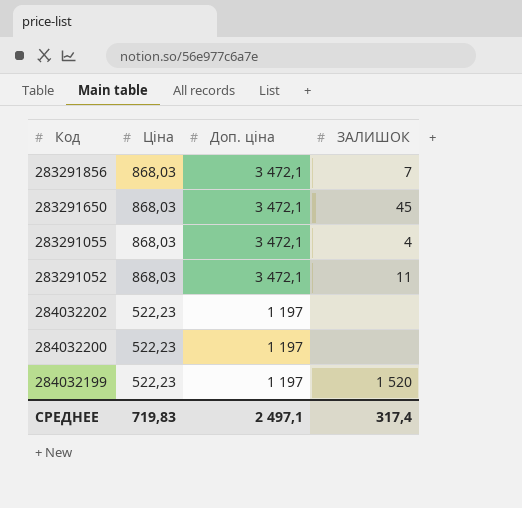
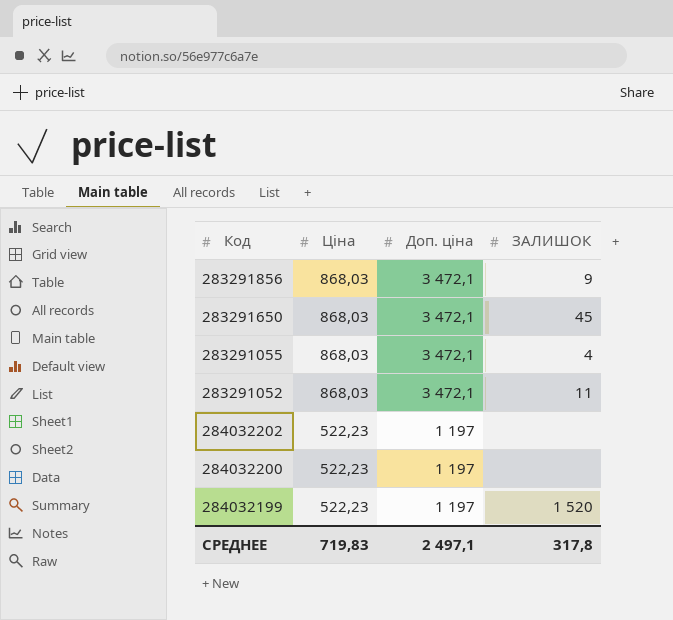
283291856 | ЗАЛИШОК: 7 -> 9
СРЕДНЕЕ | ЗАЛИШОК: 317,4 -> 317,8

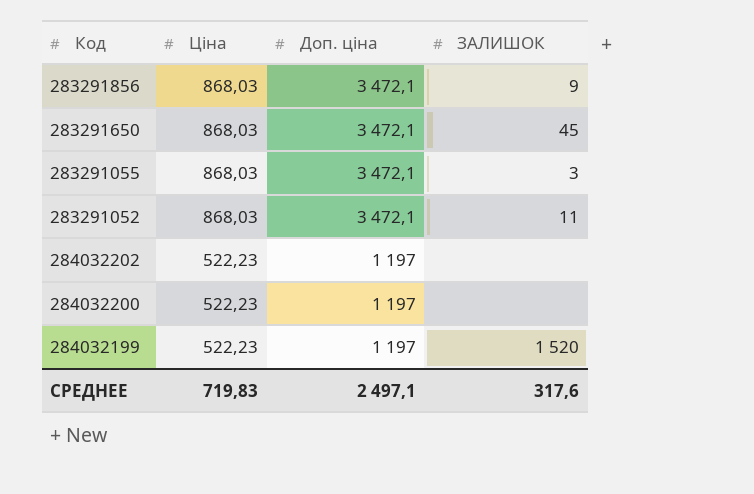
283291055 | ЗАЛИШОК: 4 -> 3
СРЕДНЕЕ | ЗАЛИШОК: 317,8 -> 317,6

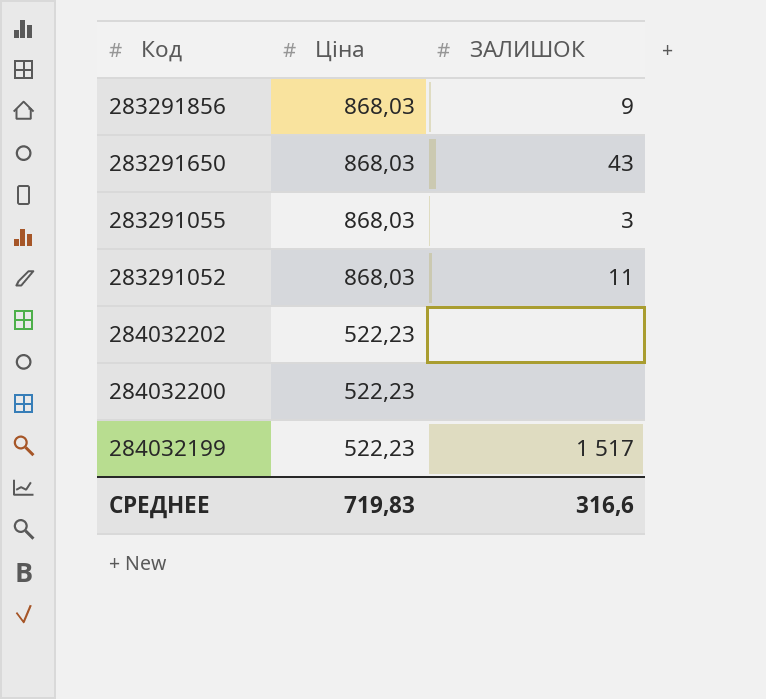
column Доп. ціна | position: 3 -> none
283291650 | ЗАЛИШОК: 45 -> 43
284032199 | ЗАЛИШОК: 1 520 -> 1 517
СРЕДНЕЕ | ЗАЛИШОК: 317,6 -> 316,6

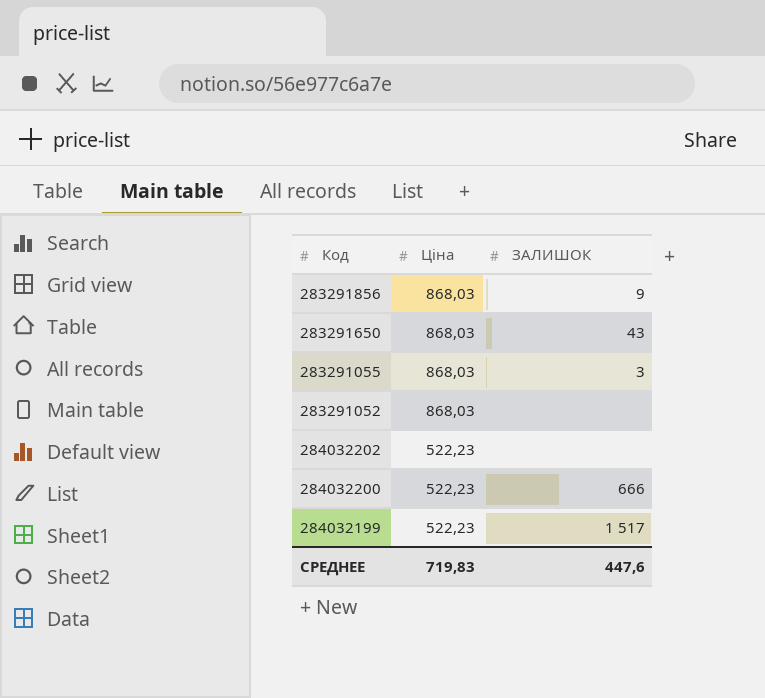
283291052 | ЗАЛИШОК: 11 -> none
284032200 | ЗАЛИШОК: none -> 666
СРЕДНЕЕ | ЗАЛИШОК: 316,6 -> 447,6

